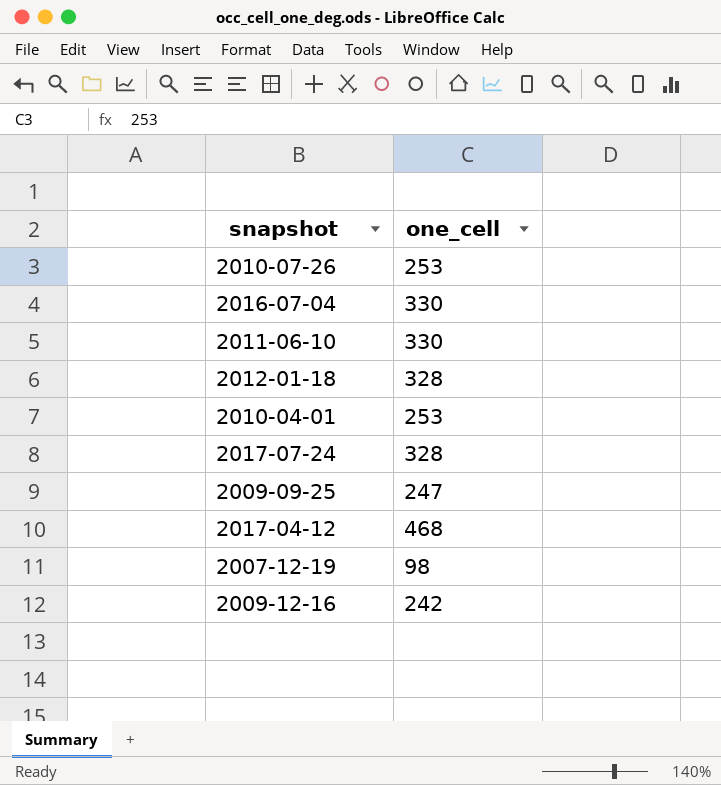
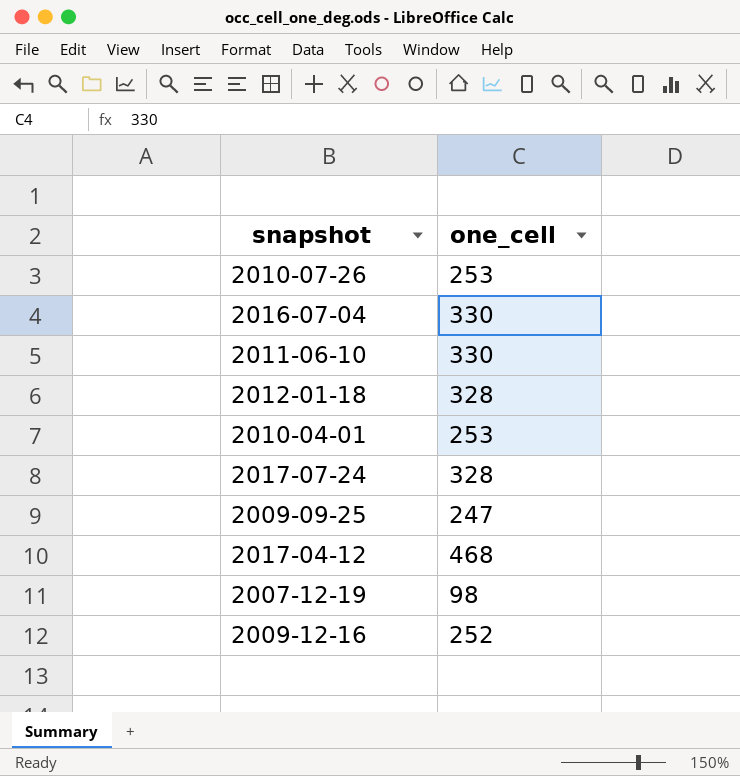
2009-12-16 | one_cell: 242 -> 252

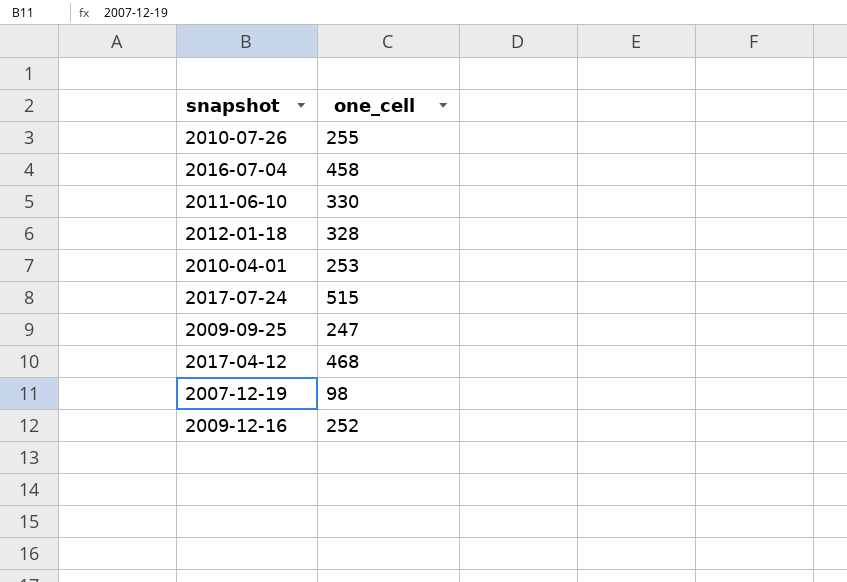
2010-07-26 | one_cell: 253 -> 255
2016-07-04 | one_cell: 330 -> 458
2017-07-24 | one_cell: 328 -> 515

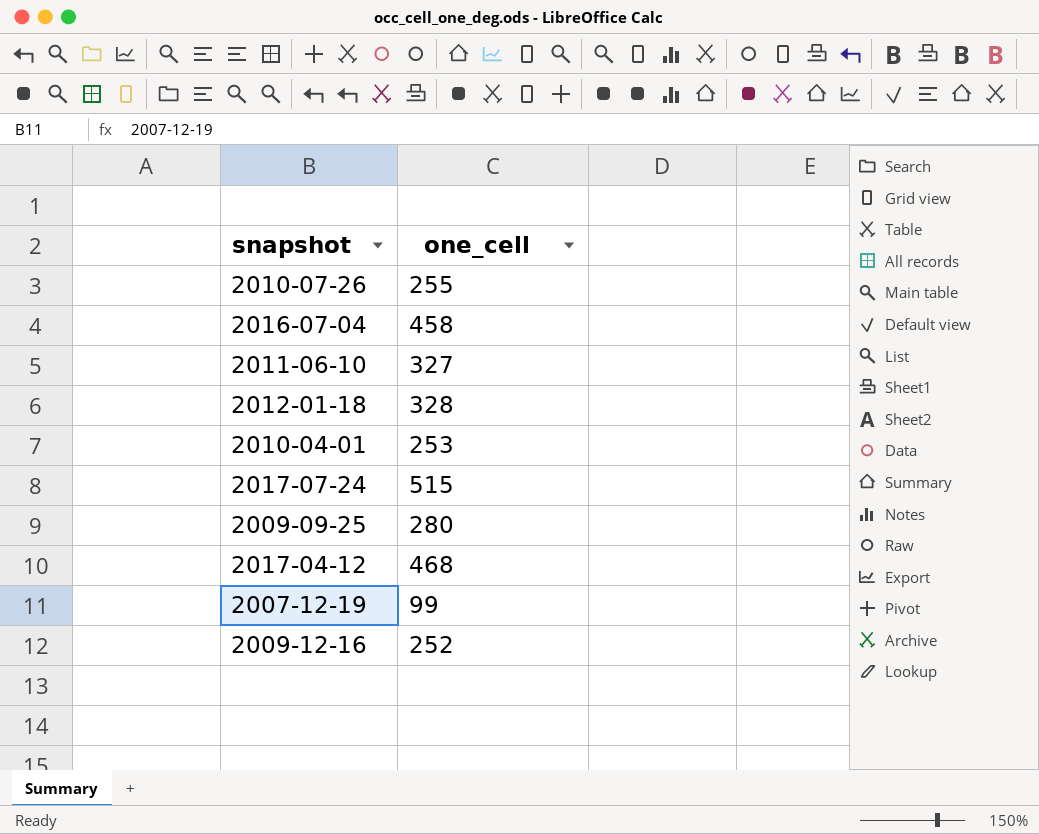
2011-06-10 | one_cell: 330 -> 327
2009-09-25 | one_cell: 247 -> 280
2007-12-19 | one_cell: 98 -> 99

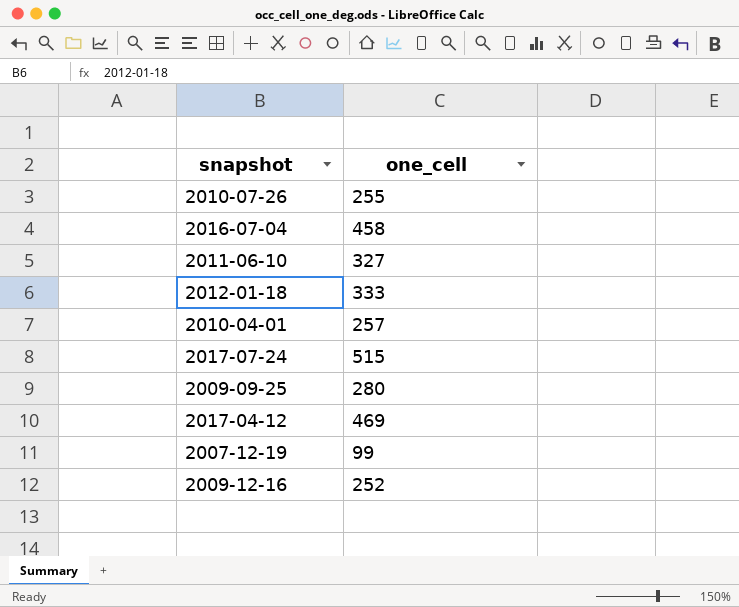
2012-01-18 | one_cell: 328 -> 333
2010-04-01 | one_cell: 253 -> 257
2017-04-12 | one_cell: 468 -> 469

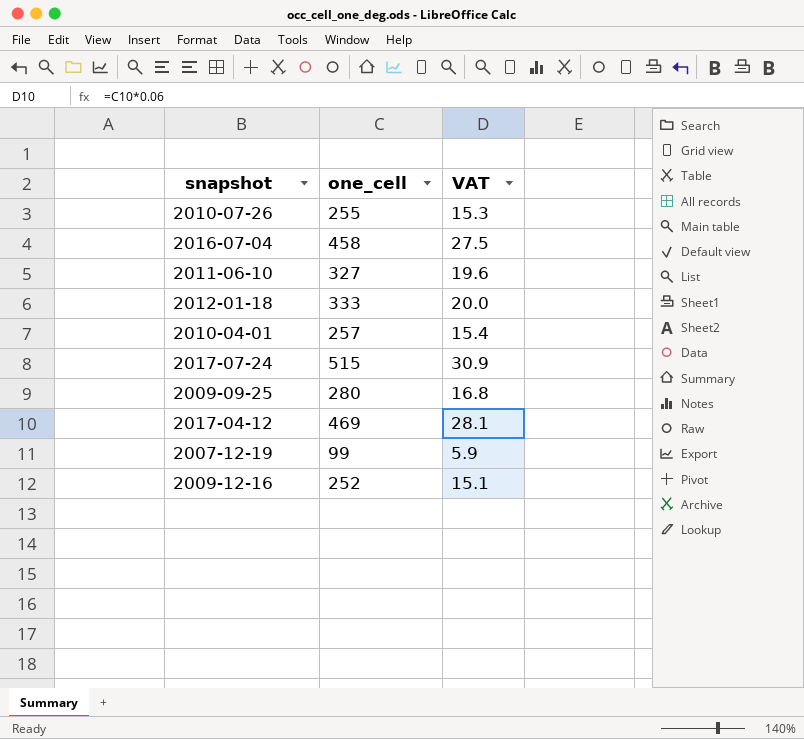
column VAT | formula: none -> [one_cell] * 0.06

